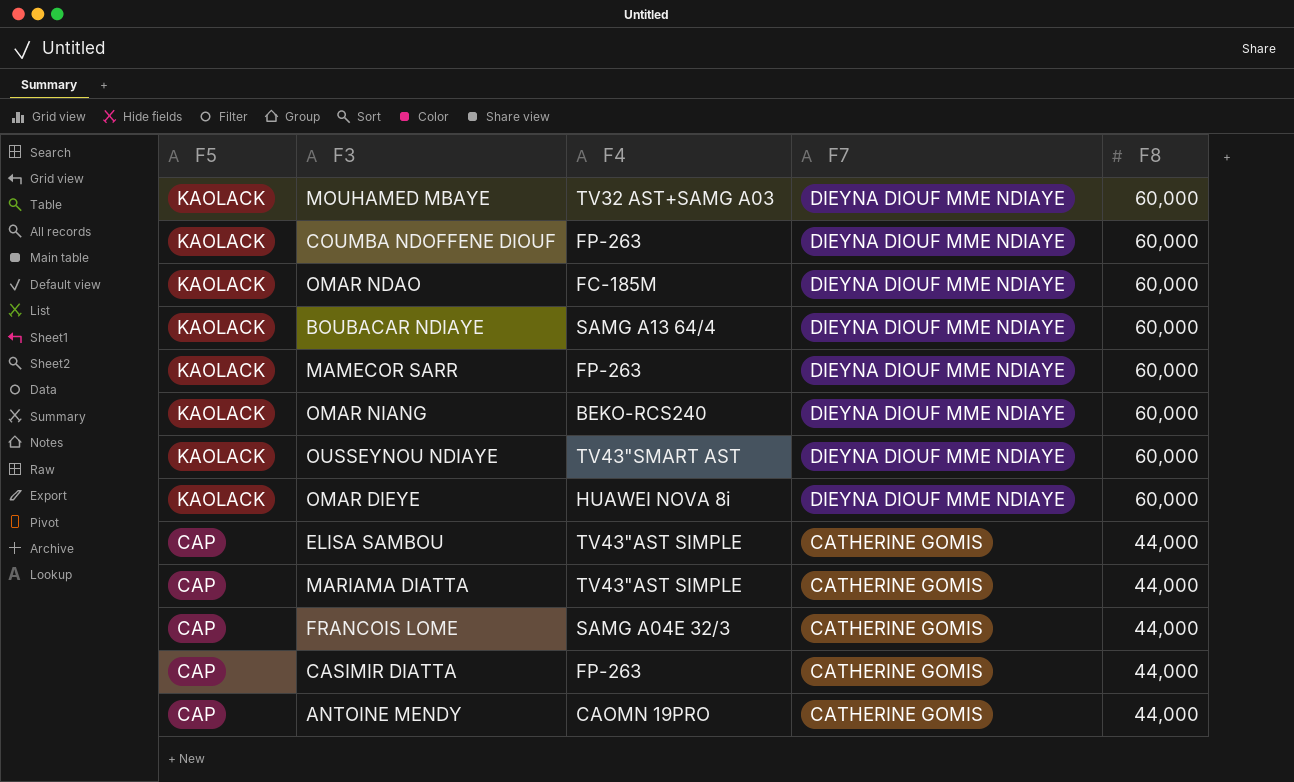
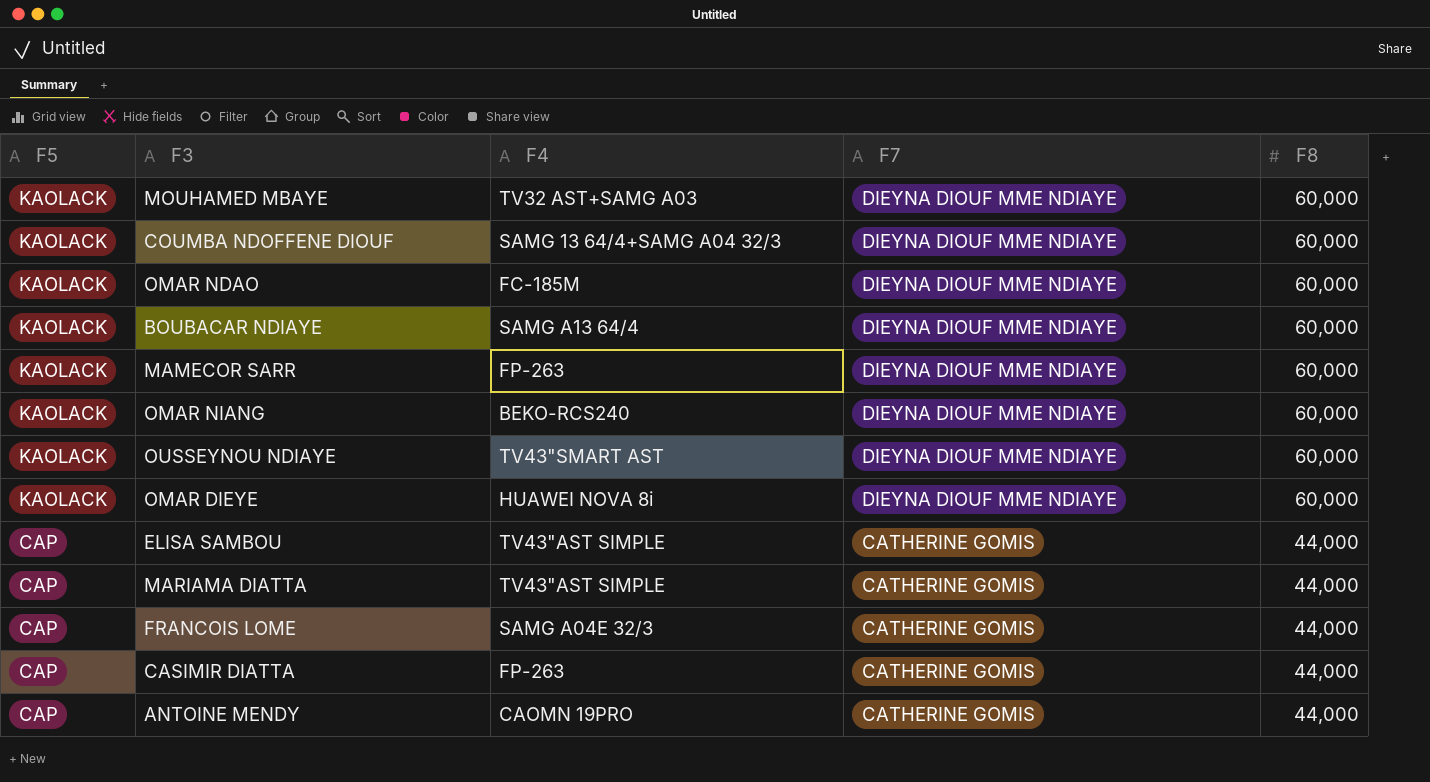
COUMBA NDOFFENE DIOUF | F4: FP-263 -> SAMG 13 64/4+SAMG A04 32/3

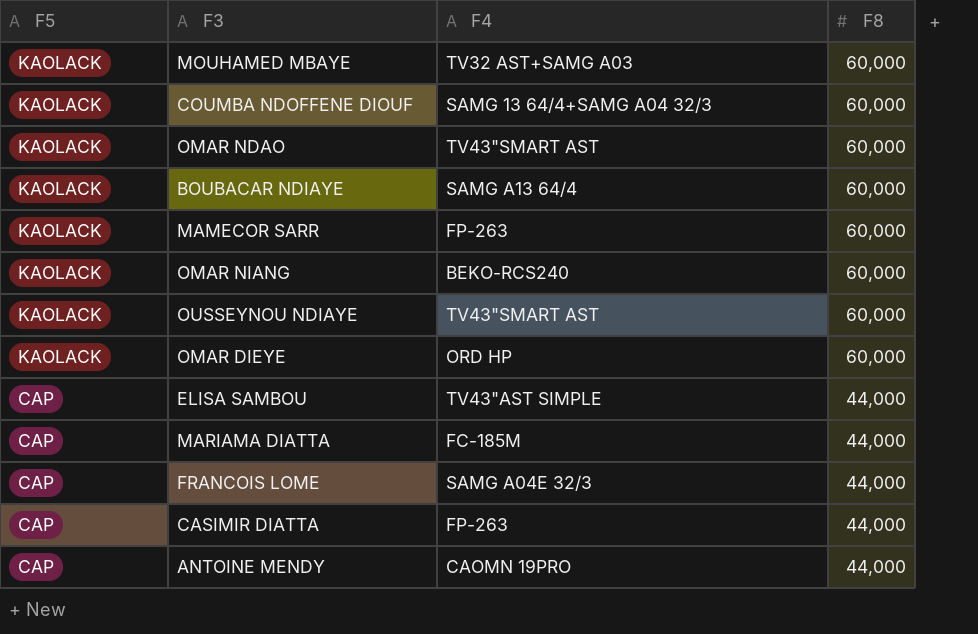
column F7 | position: 4 -> none
OMAR NDAO | F4: FC-185M -> TV43"SMART AST
OMAR DIEYE | F4: HUAWEI NOVA 8i -> ORD HP
MARIAMA DIATTA | F4: TV43"AST SIMPLE -> FC-185M

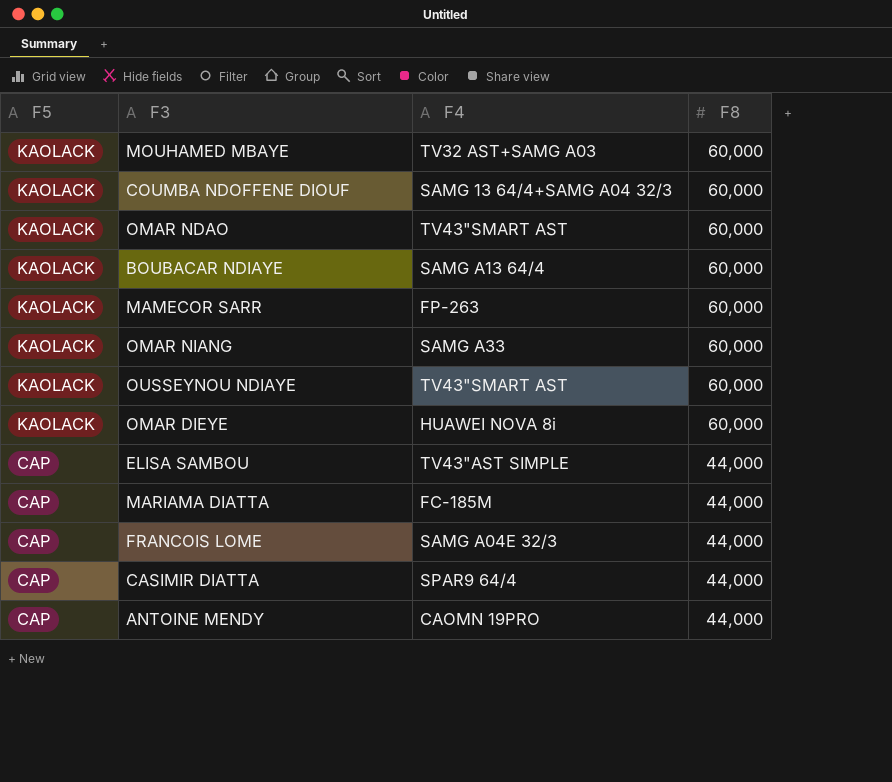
OMAR NIANG | F4: BEKO-RCS240 -> SAMG A33
OMAR DIEYE | F4: ORD HP -> HUAWEI NOVA 8i
CASIMIR DIATTA | F4: FP-263 -> SPAR9 64/4

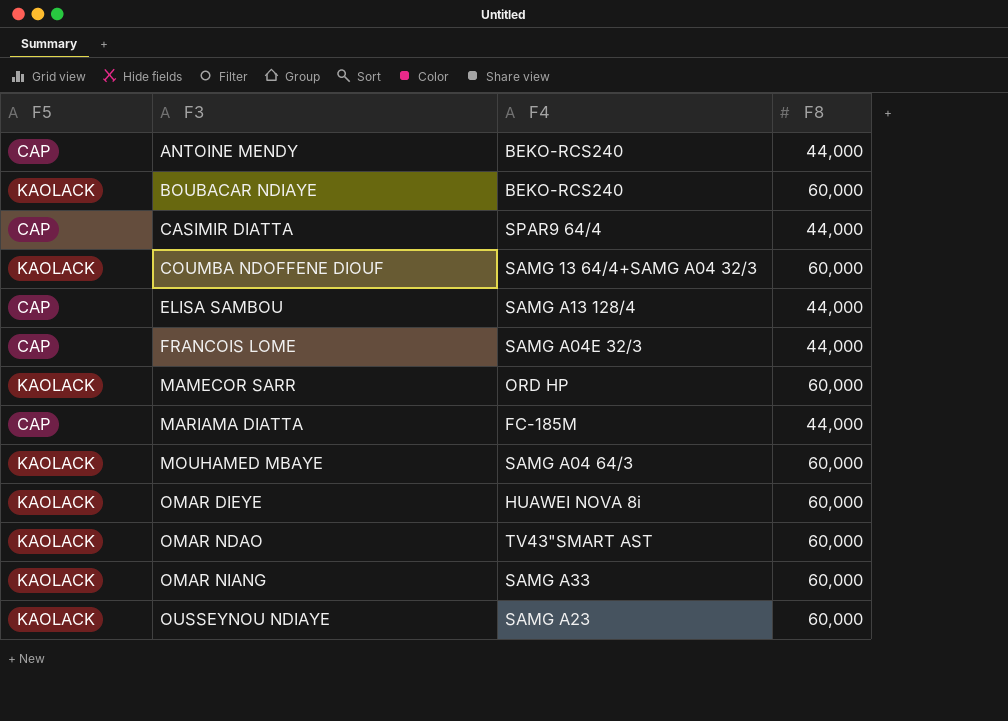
row order: F5 descending -> F3 ascending
ANTOINE MENDY | F4: CAOMN 19PRO -> BEKO-RCS240
BOUBACAR NDIAYE | F4: SAMG A13 64/4 -> BEKO-RCS240
ELISA SAMBOU | F4: TV43"AST SIMPLE -> SAMG A13 128/4
MAMECOR SARR | F4: FP-263 -> ORD HP
MOUHAMED MBAYE | F4: TV32 AST+SAMG A03 -> SAMG A04 64/3
OUSSEYNOU NDIAYE | F4: TV43"SMART AST -> SAMG A23

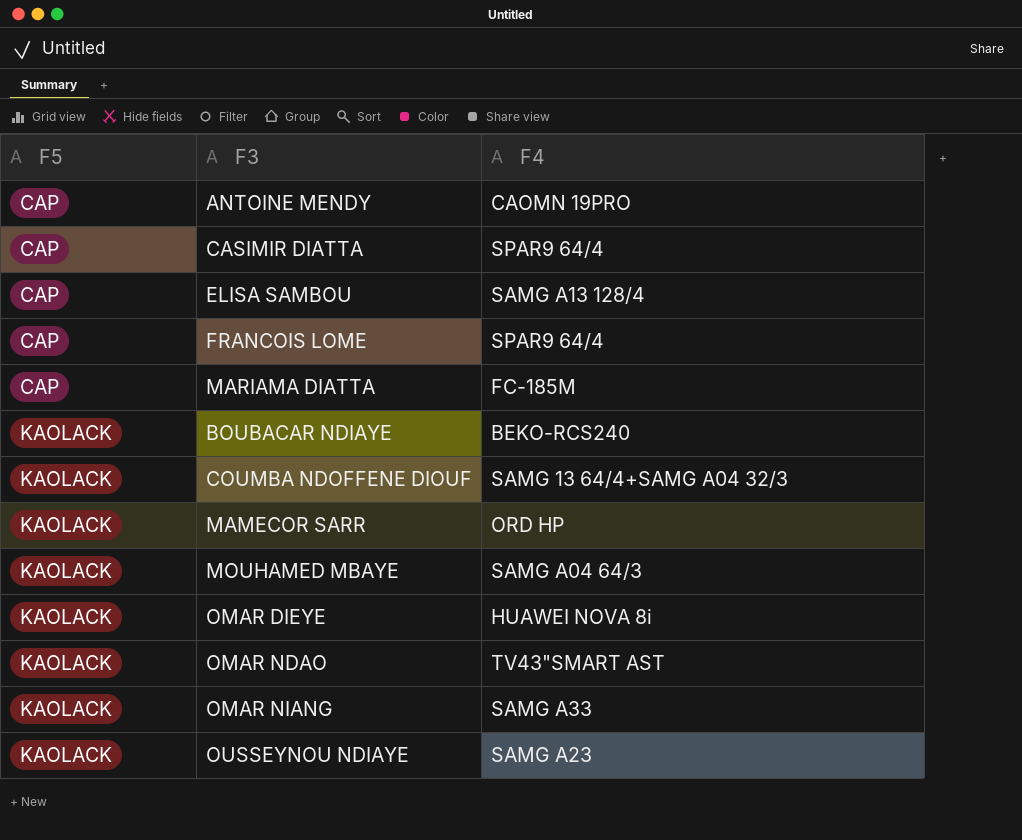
row order: F3 ascending -> F5 ascending
column F8 | position: 4 -> none
ANTOINE MENDY | F4: BEKO-RCS240 -> CAOMN 19PRO
FRANCOIS LOME | F4: SAMG A04E 32/3 -> SPAR9 64/4

